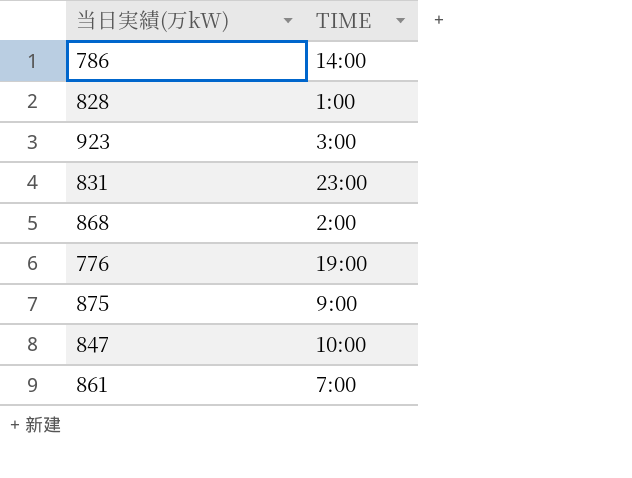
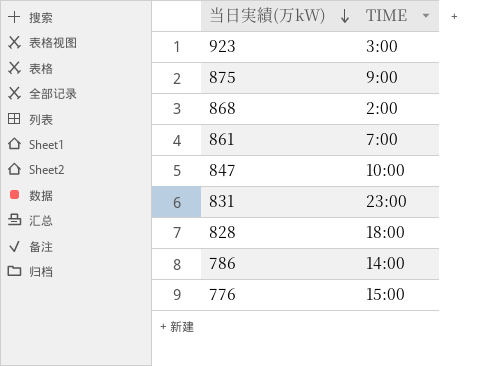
row order: none -> 当日実績(万kW) descending
828 | TIME: 1:00 -> 18:00
776 | TIME: 19:00 -> 15:00

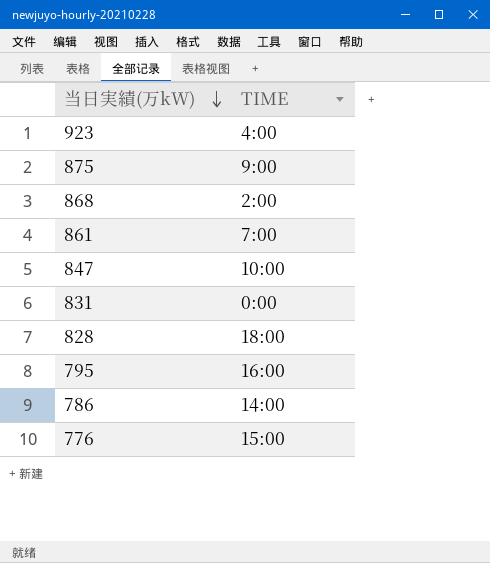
923 | TIME: 3:00 -> 4:00
831 | TIME: 23:00 -> 0:00
row 795: none -> 16:00

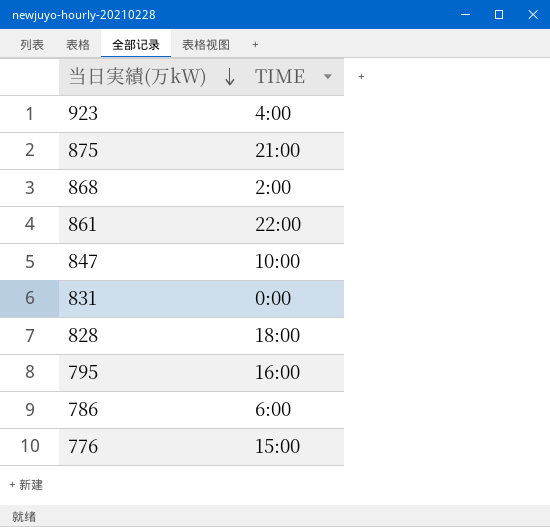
875 | TIME: 9:00 -> 21:00
861 | TIME: 7:00 -> 22:00
786 | TIME: 14:00 -> 6:00

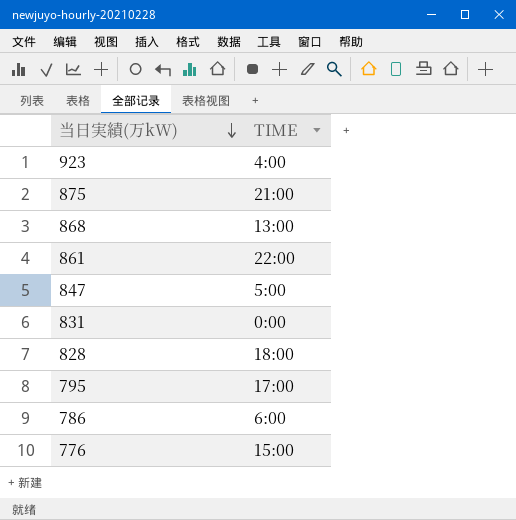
868 | TIME: 2:00 -> 13:00
847 | TIME: 10:00 -> 5:00
795 | TIME: 16:00 -> 17:00

